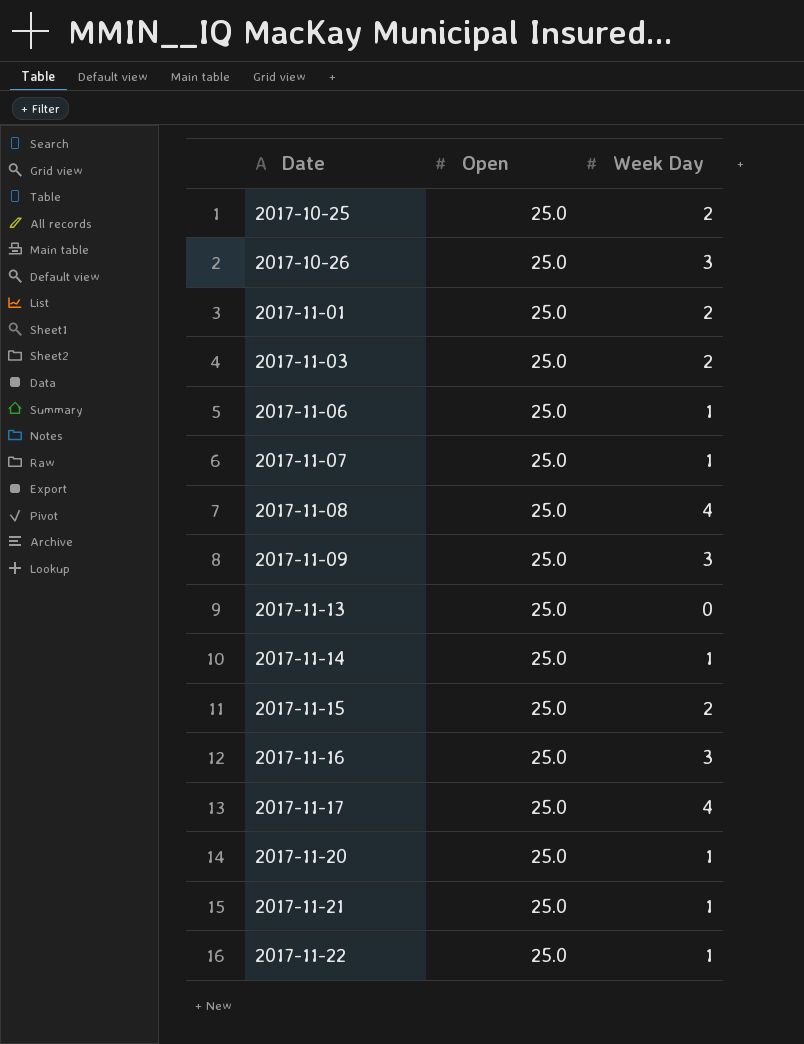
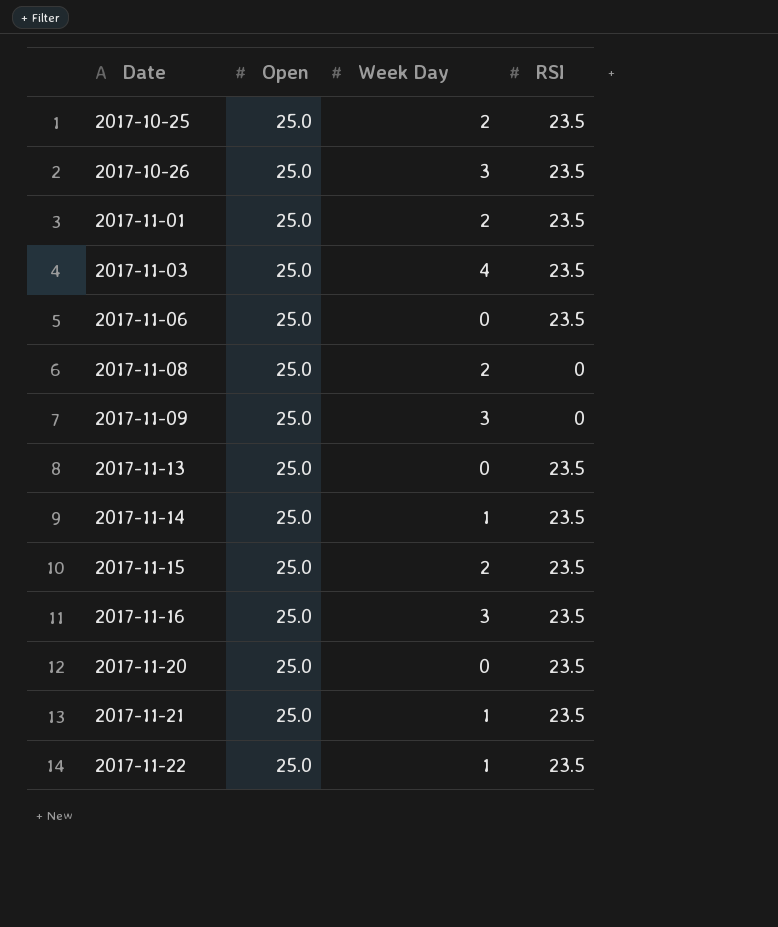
column RSI | position: none -> 4
row 2017-11-07: 25.0 | 1 -> none
row 2017-11-17: 25.0 | 4 -> none
2017-11-03 | Week Day: 2 -> 4
2017-11-06 | Week Day: 1 -> 0
2017-11-08 | Week Day: 4 -> 2
2017-11-20 | Week Day: 1 -> 0

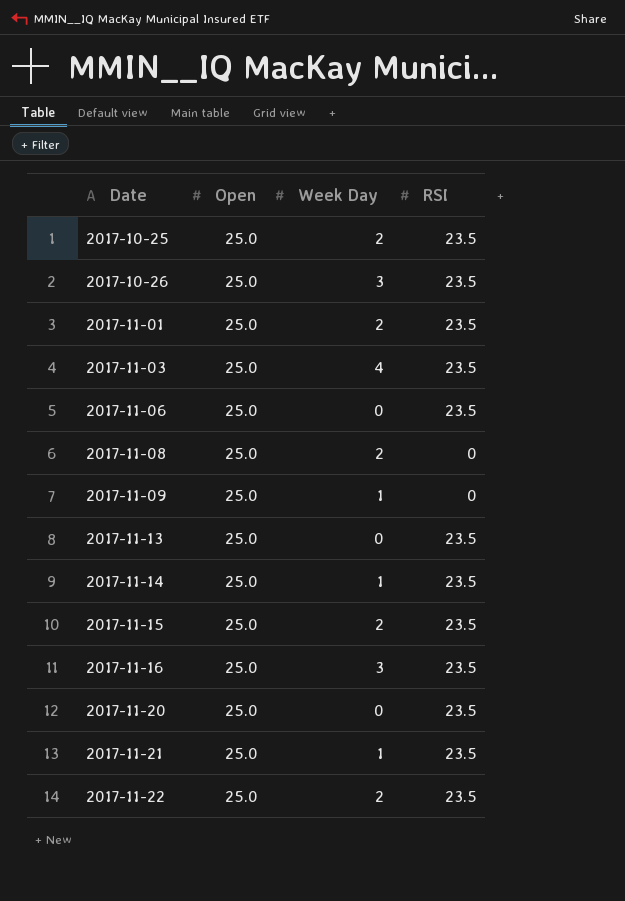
2017-11-09 | Week Day: 3 -> 1
2017-11-22 | Week Day: 1 -> 2

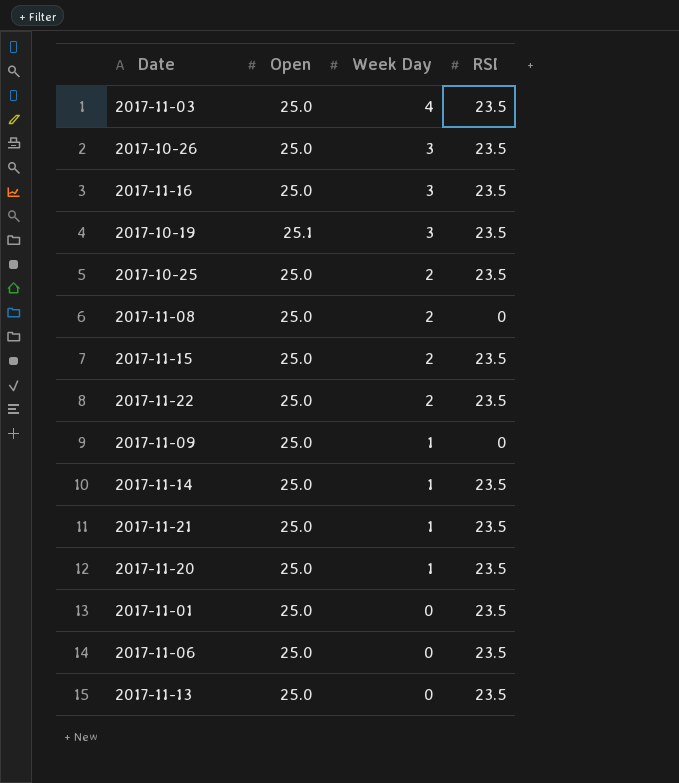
row order: Date ascending -> Week Day descending
row 2017-10-19: none -> 25.1 | 3 | 23.5
2017-11-20 | Week Day: 0 -> 1
2017-11-01 | Week Day: 2 -> 0

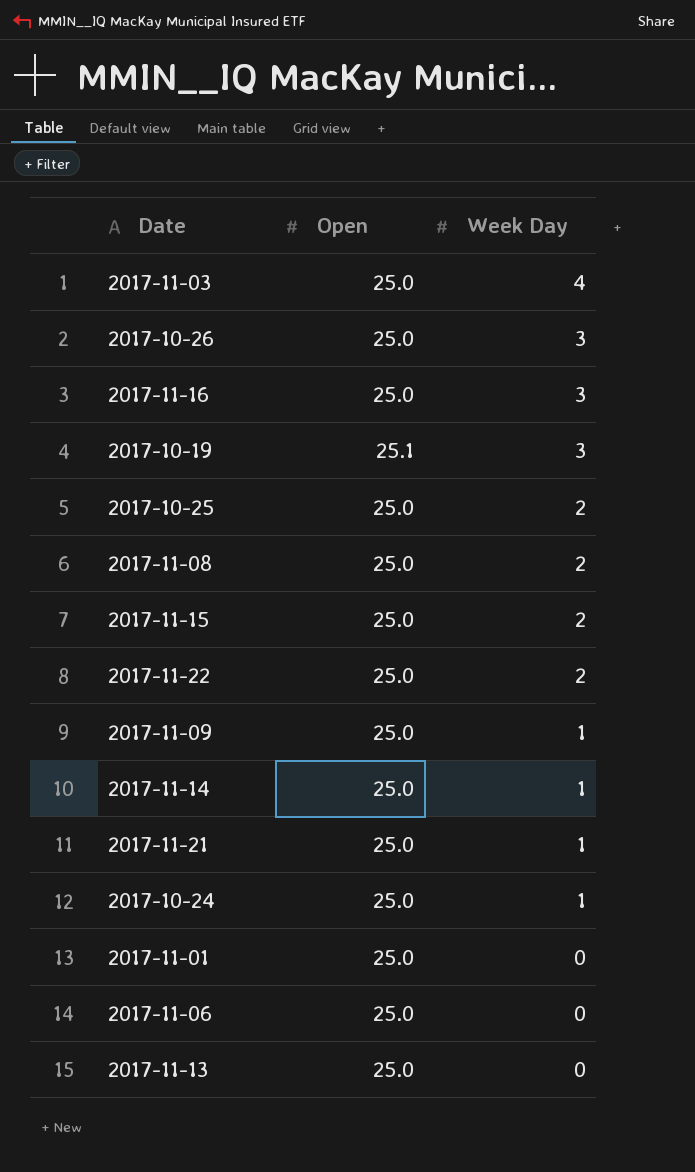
column RSI | position: 4 -> none
row 2017-11-20: 25.0 | 1 | 23.5 -> none
row 2017-10-24: none -> 25.0 | 1

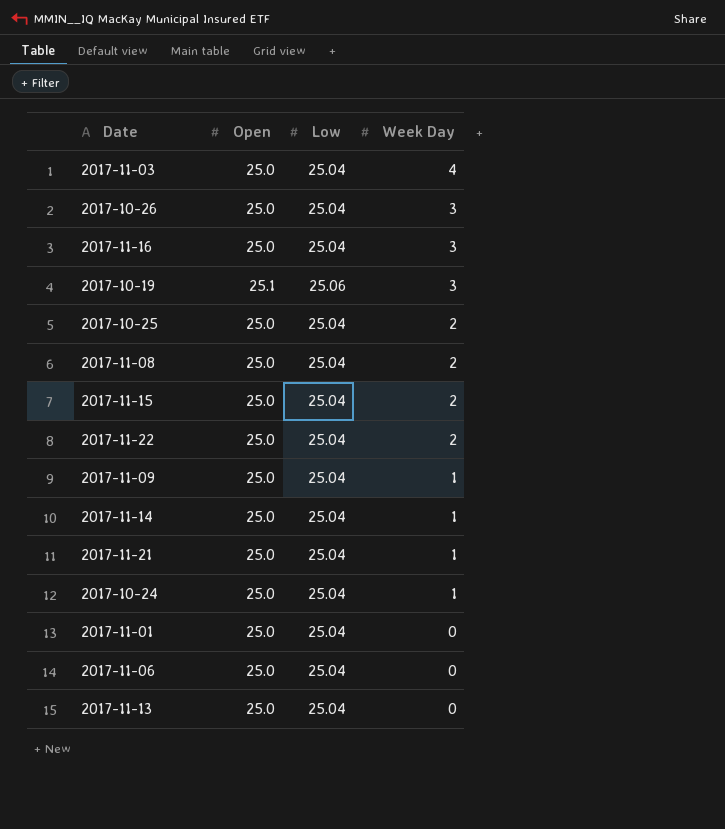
column Low | position: none -> 3

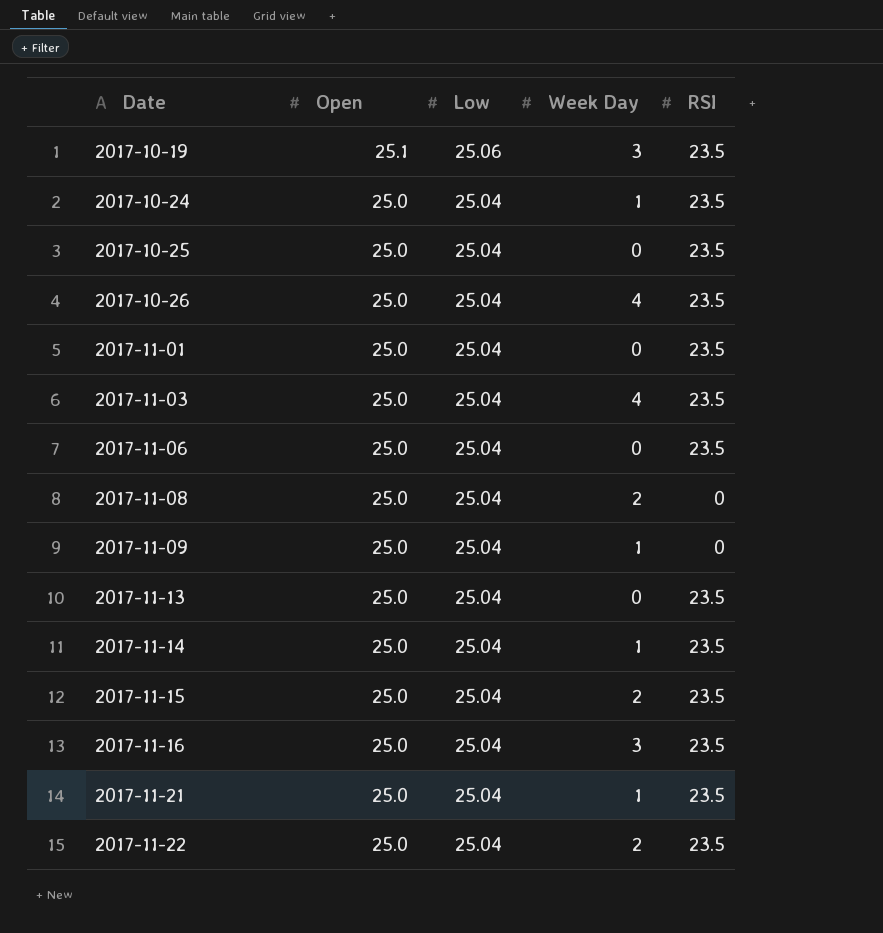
row order: Week Day descending -> Date ascending
column RSI | position: none -> 5
2017-10-25 | Week Day: 2 -> 0
2017-10-26 | Week Day: 3 -> 4

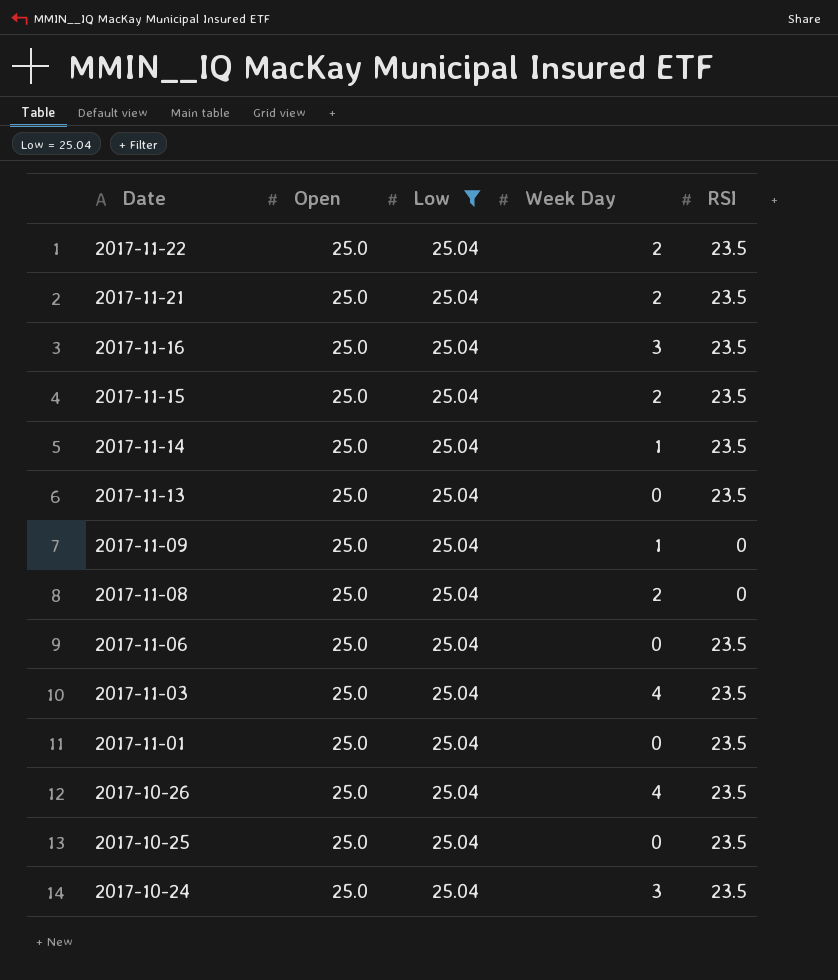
filter: none -> Low = 25.04
row order: Date ascending -> Date descending
2017-11-21 | Week Day: 1 -> 2
2017-10-24 | Week Day: 1 -> 3

